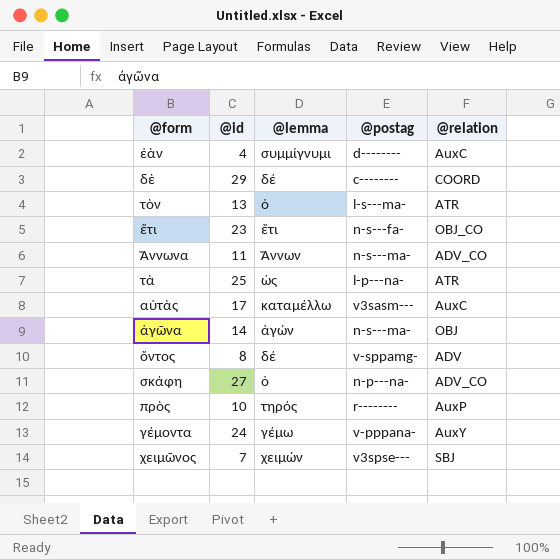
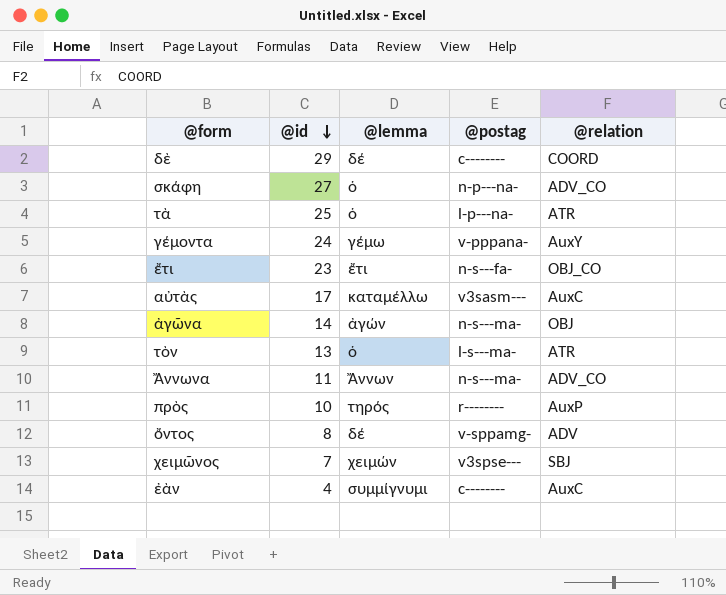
row order: none -> @id descending
τὰ | @lemma: ὡς -> ὁ
ἐὰν | @postag: d-------- -> c--------

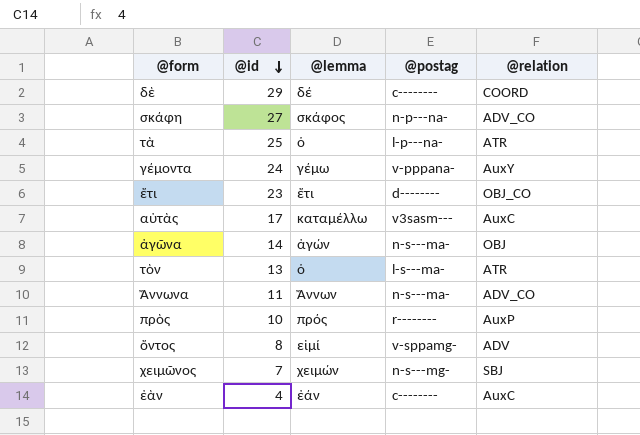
σκάφη | @lemma: ὁ -> σκάφος
ἔτι | @postag: n-s---fa- -> d--------
πρὸς | @lemma: τηρός -> πρός
ὄντος | @lemma: δέ -> εἰμί
χειμῶνος | @postag: v3spse--- -> n-s---mg-
ἐὰν | @lemma: συμμίγνυμι -> ἐάν

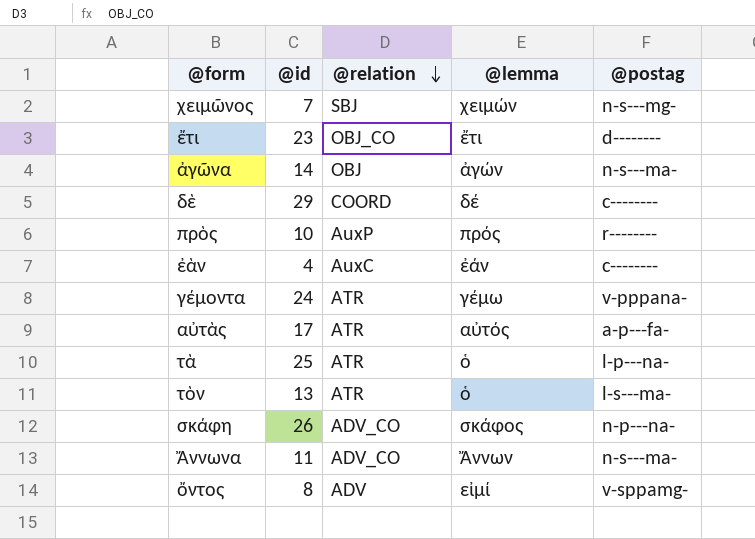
row order: @id descending -> @relation descending
column @relation | position: 5 -> 3
γέμοντα | @relation: AuxY -> ATR
αὐτὰς | @relation: AuxC -> ATR
αὐτὰς | @lemma: καταμέλλω -> αὐτός
αὐτὰς | @postag: v3sasm--- -> a-p---fa-
σκάφη | @id: 27 -> 26

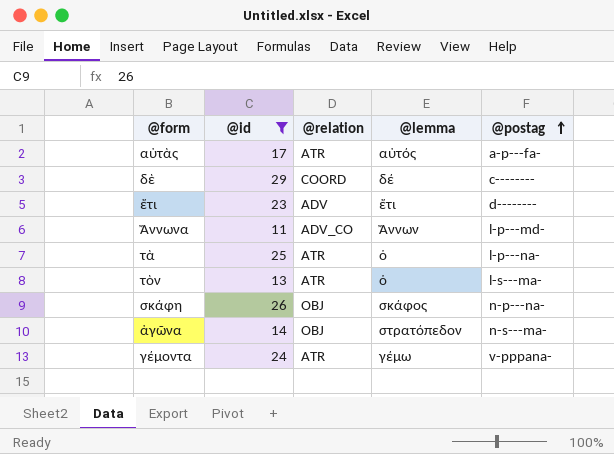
filter: none -> @id >= 11
row order: @relation descending -> @postag ascending
ἔτι | @relation: OBJ_CO -> ADV
Ἄννωνα | @postag: n-s---ma- -> l-p---md-
σκάφη | @relation: ADV_CO -> OBJ
ἀγῶνα | @lemma: ἀγών -> στρατόπεδον

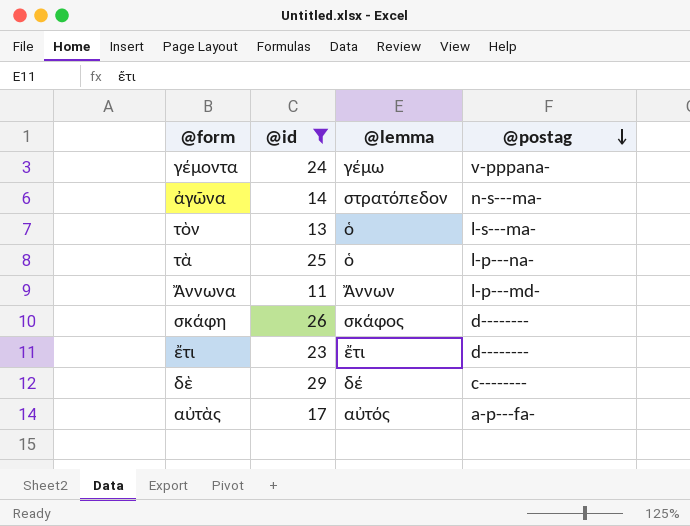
row order: @postag ascending -> @postag descending
column @relation | position: 3 -> none
σκάφη | @postag: n-p---na- -> d--------

